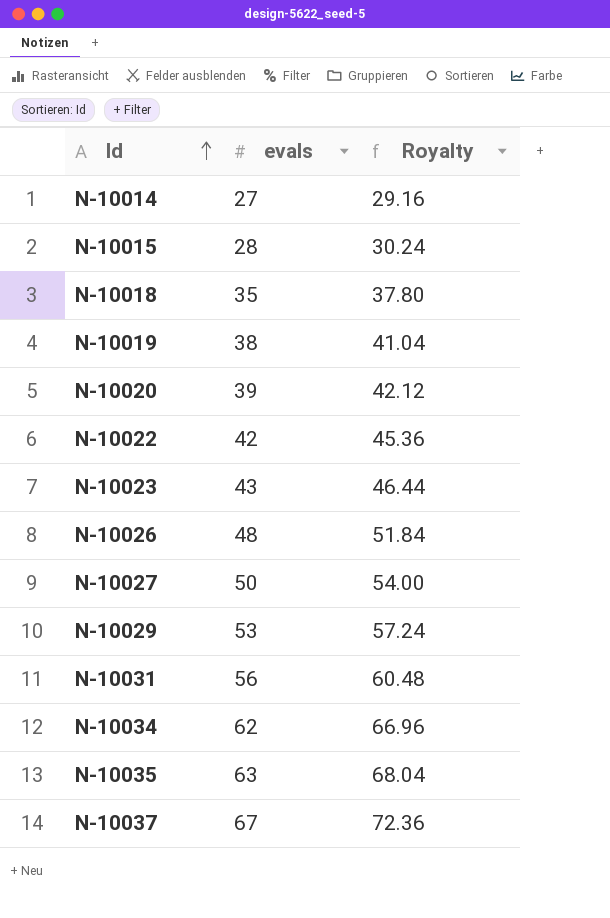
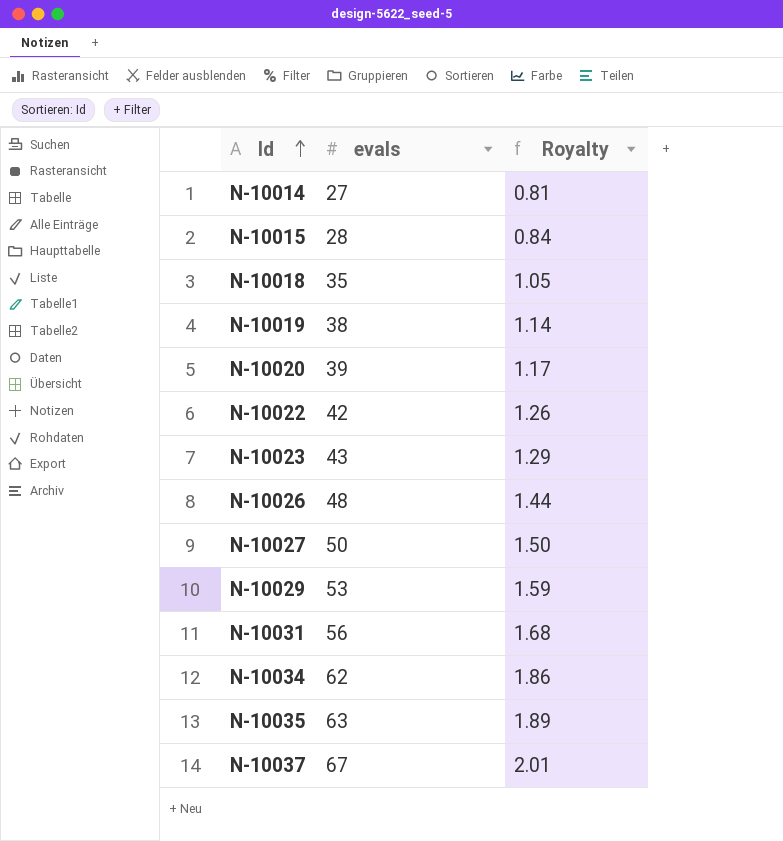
column Royalty | formula: [evals] * 1.08 -> [evals] * 0.03

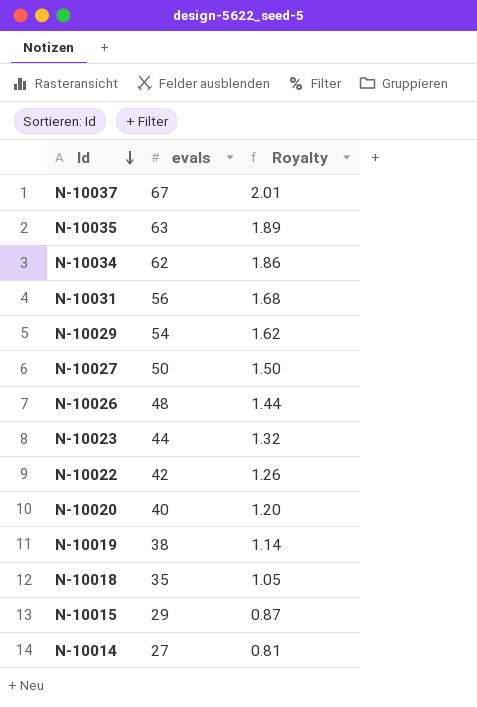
row order: Id ascending -> Id descending
N-10029 | evals: 53 -> 54
N-10029 | Royalty: 1.59 -> 1.62
N-10023 | evals: 43 -> 44
N-10023 | Royalty: 1.29 -> 1.32
N-10020 | evals: 39 -> 40
N-10020 | Royalty: 1.17 -> 1.20
N-10015 | evals: 28 -> 29
N-10015 | Royalty: 0.84 -> 0.87

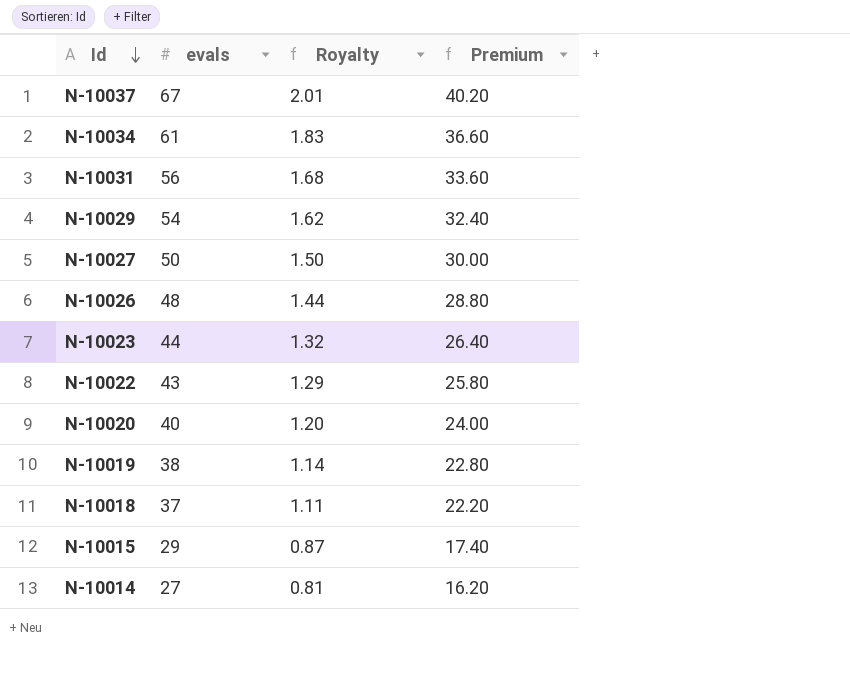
column Premium | formula: none -> [evals] * 0.6
row N-10035: 63 | 1.89 -> none
N-10034 | evals: 62 -> 61
N-10034 | Royalty: 1.86 -> 1.83
N-10022 | evals: 42 -> 43
N-10022 | Royalty: 1.26 -> 1.29
N-10018 | evals: 35 -> 37
N-10018 | Royalty: 1.05 -> 1.11

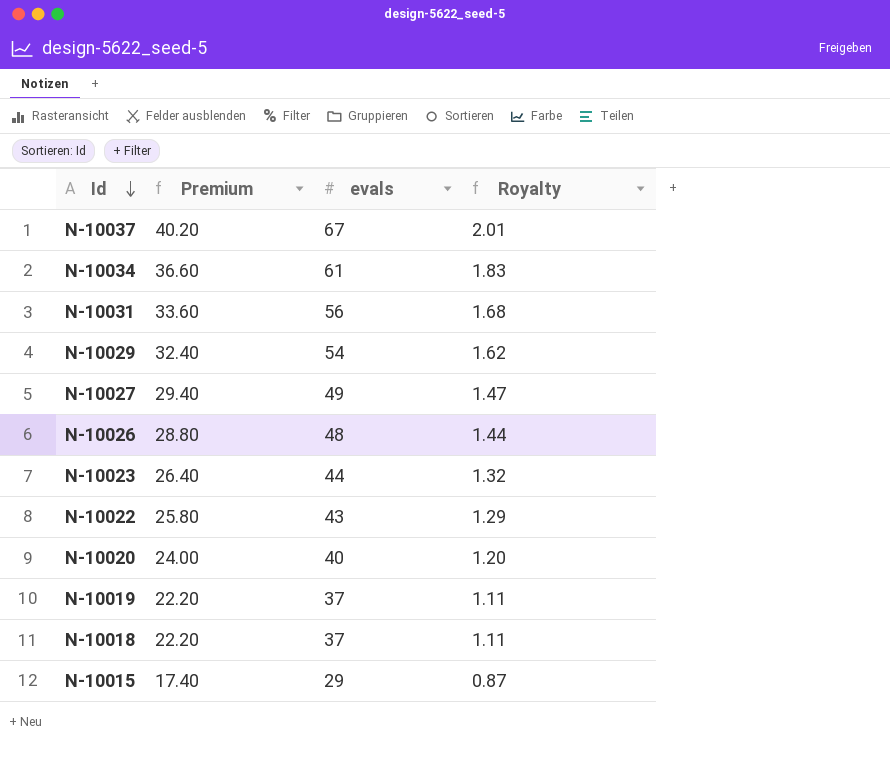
column Premium | position: 4 -> 2
row N-10014: 27 | 0.81 | 16.20 -> none
N-10027 | Premium: 30.00 -> 29.40
N-10027 | evals: 50 -> 49
N-10027 | Royalty: 1.50 -> 1.47
N-10019 | Premium: 22.80 -> 22.20
N-10019 | evals: 38 -> 37
N-10019 | Royalty: 1.14 -> 1.11

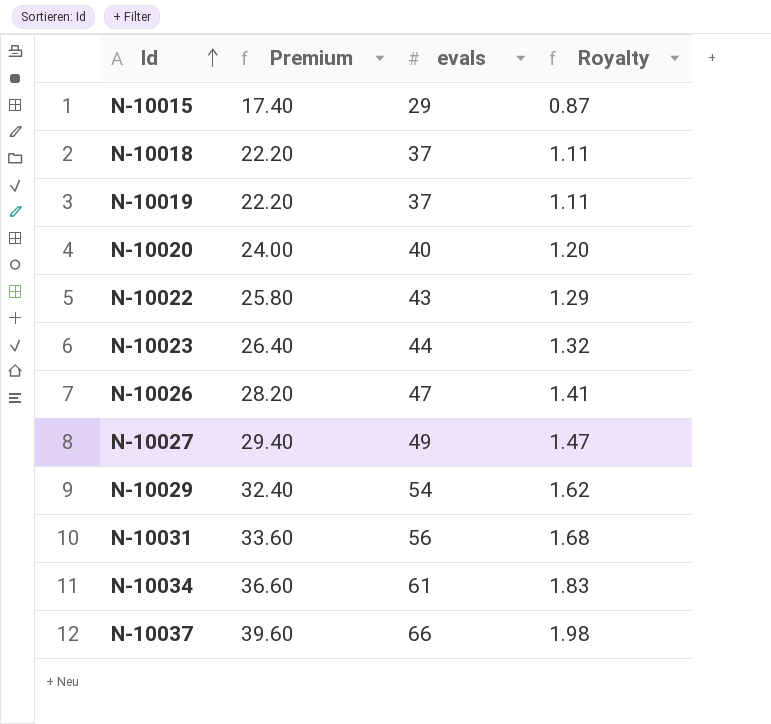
row order: Id descending -> Id ascending
N-10026 | Premium: 28.80 -> 28.20
N-10026 | evals: 48 -> 47
N-10026 | Royalty: 1.44 -> 1.41
N-10037 | Premium: 40.20 -> 39.60
N-10037 | evals: 67 -> 66
N-10037 | Royalty: 2.01 -> 1.98

